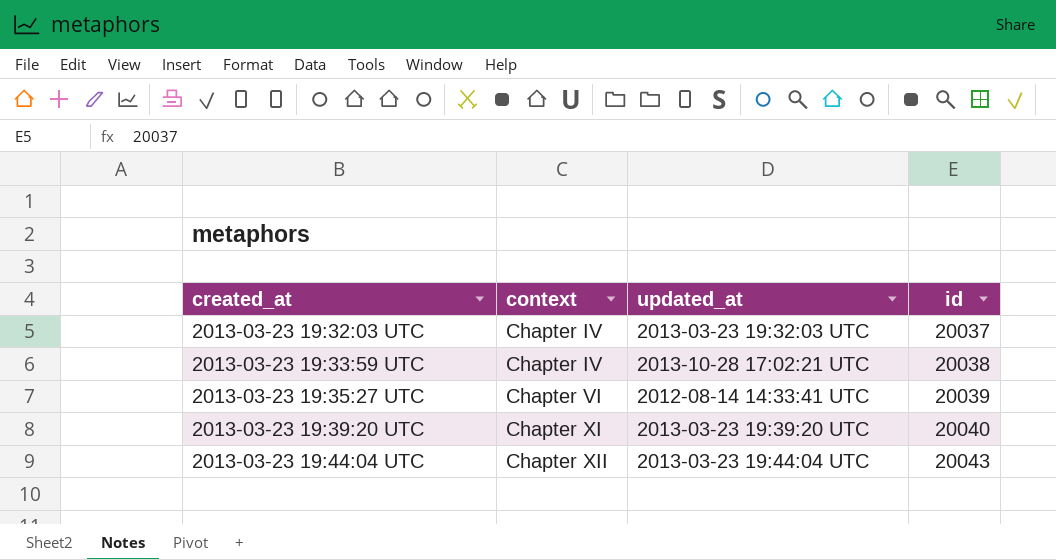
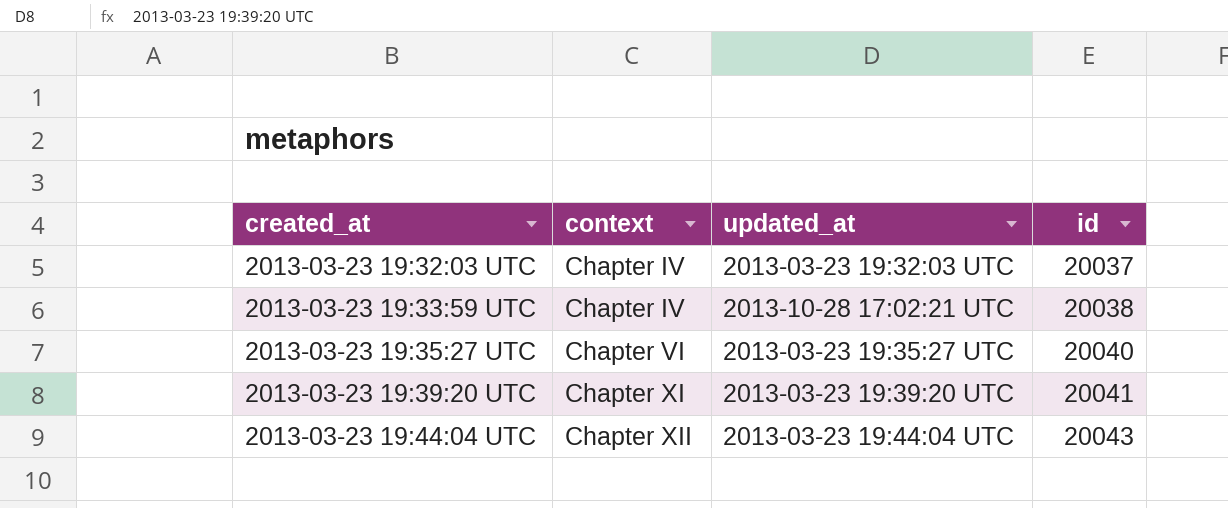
2013-03-23 19:35:27 UTC | updated_at: 2012-08-14 14:33:41 UTC -> 2013-03-23 19:35:27 UTC
2013-03-23 19:35:27 UTC | id: 20039 -> 20040
2013-03-23 19:39:20 UTC | id: 20040 -> 20041

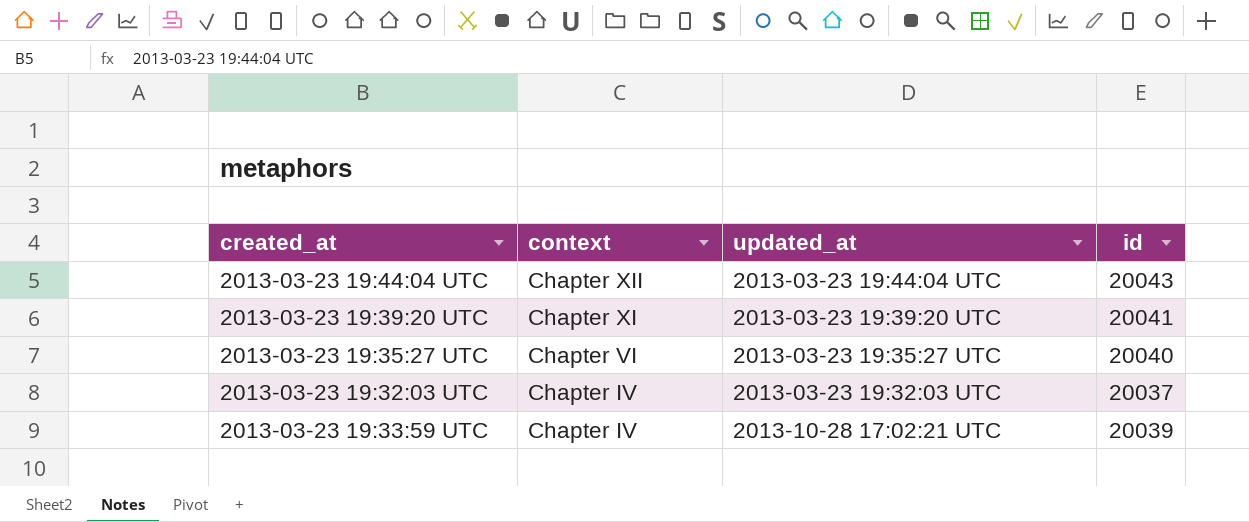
row order: created_at ascending -> context descending
2013-03-23 19:33:59 UTC | id: 20038 -> 20039

